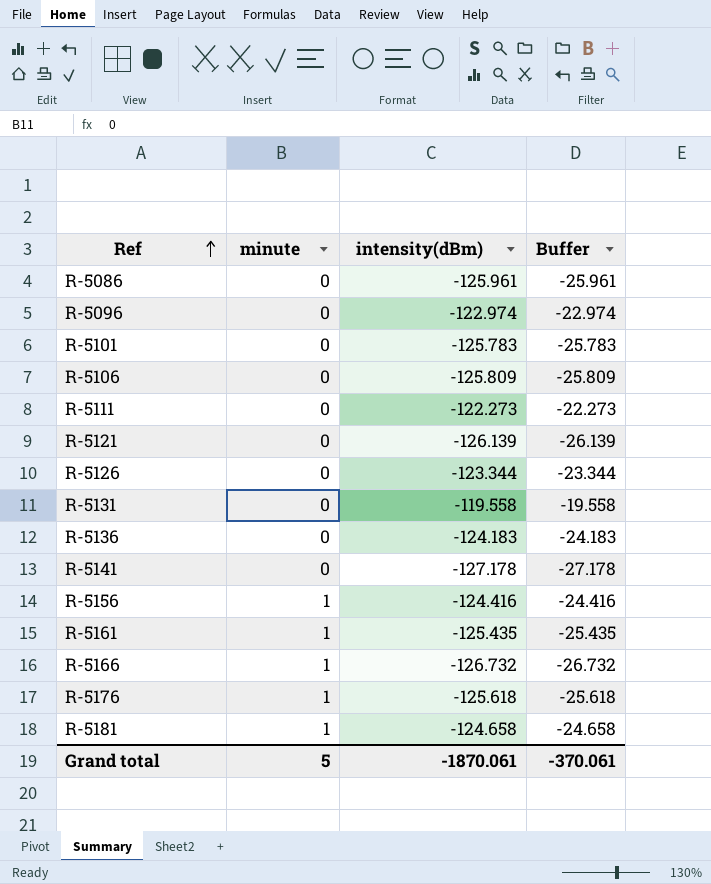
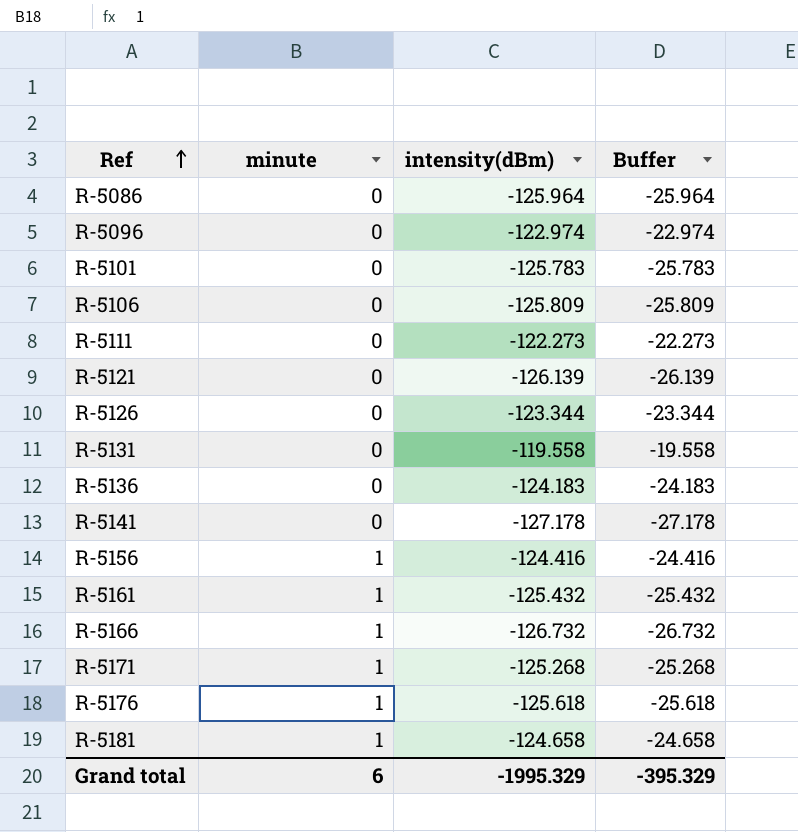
R-5086 | intensity(dBm): -125.961 -> -125.964
R-5086 | Buffer: -25.961 -> -25.964
R-5161 | intensity(dBm): -125.435 -> -125.432
R-5161 | Buffer: -25.435 -> -25.432
row R-5171: none -> 1 | -125.268 | -25.268
Grand total | minute: 5 -> 6
Grand total | intensity(dBm): -1870.061 -> -1995.329
Grand total | Buffer: -370.061 -> -395.329

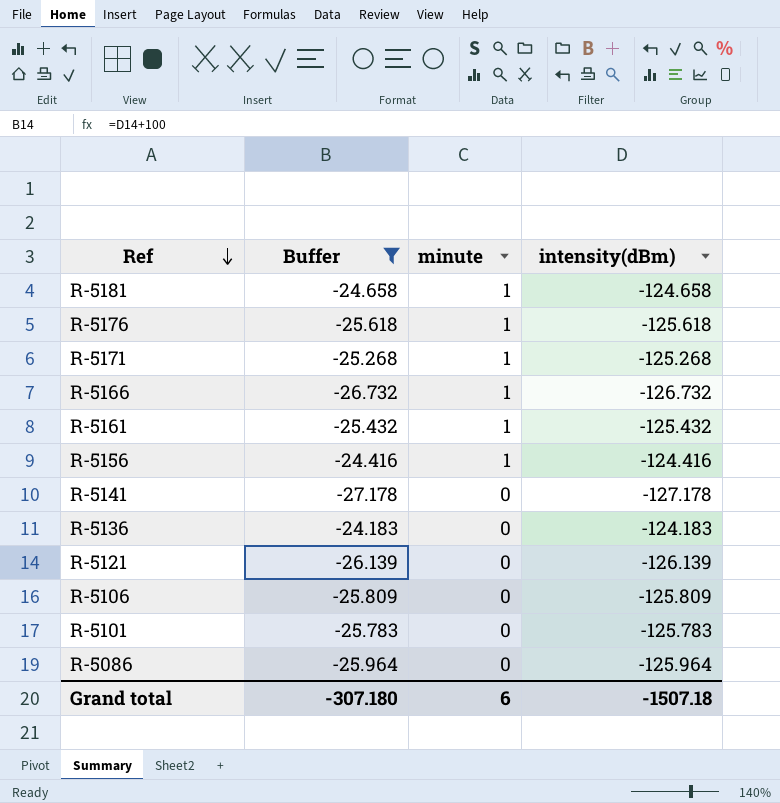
filter: none -> Buffer <= -24.183
row order: Ref ascending -> Ref descending
column Buffer | position: 4 -> 2
Grand total | Buffer: -395.329 -> -307.180
Grand total | intensity(dBm): -1995.329 -> -1507.18

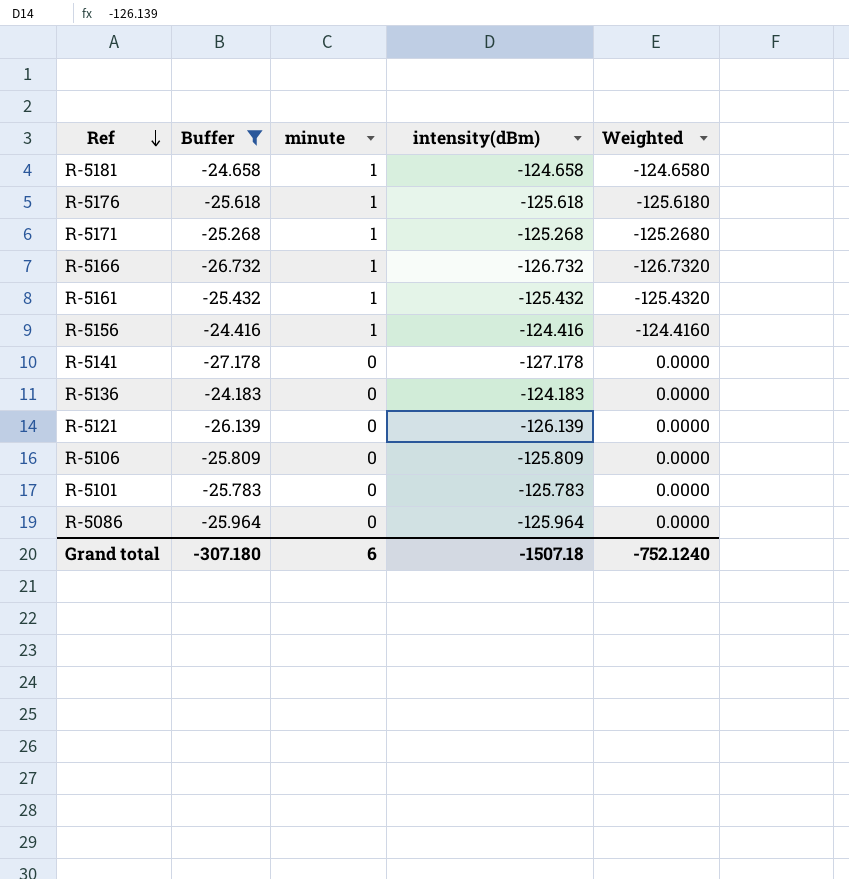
column Weighted | formula: none -> [minute] * [intensity(dBm)]

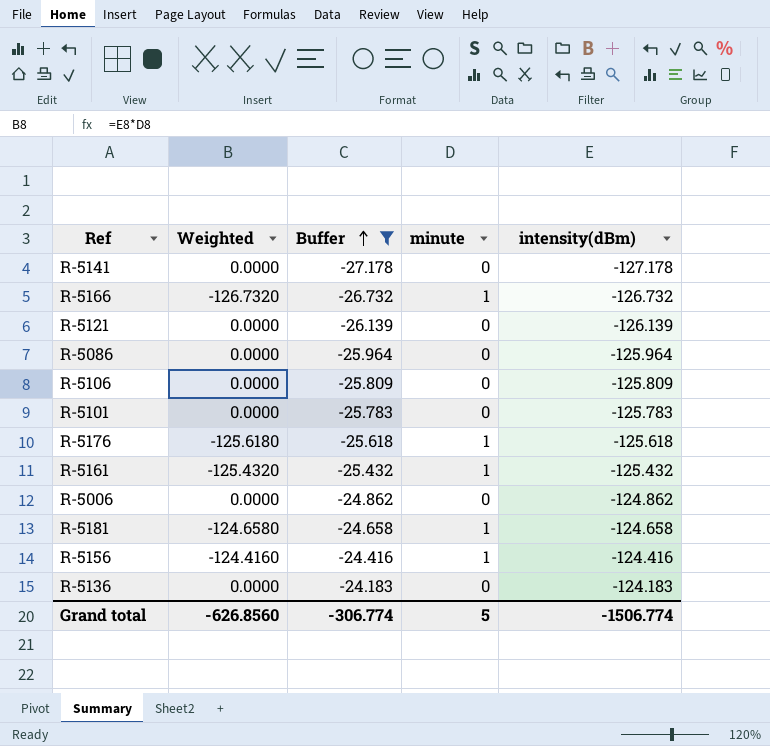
row order: Ref descending -> Buffer ascending
column Weighted | position: 5 -> 2
row R-5171: -25.268 | 1 | -125.268 | -125.2680 -> none
row R-5006: none -> 0.0000 | -24.862 | 0 | -124.862
Grand total | Weighted: -752.1240 -> -626.8560
Grand total | Buffer: -307.180 -> -306.774
Grand total | minute: 6 -> 5
Grand total | intensity(dBm): -1507.18 -> -1506.774

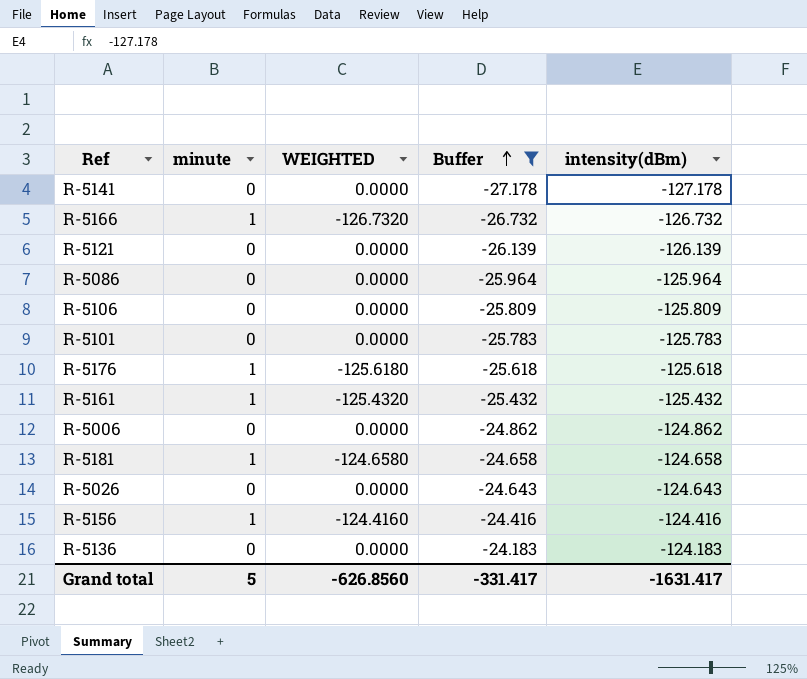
column minute | position: 4 -> 2
column name: Weighted -> WEIGHTED
row R-5026: none -> 0 | 0.0000 | -24.643 | -124.643
Grand total | Buffer: -306.774 -> -331.417
Grand total | intensity(dBm): -1506.774 -> -1631.417

